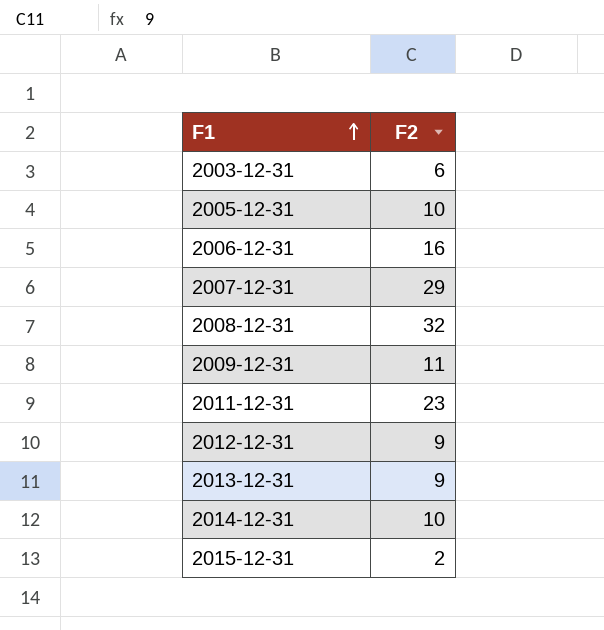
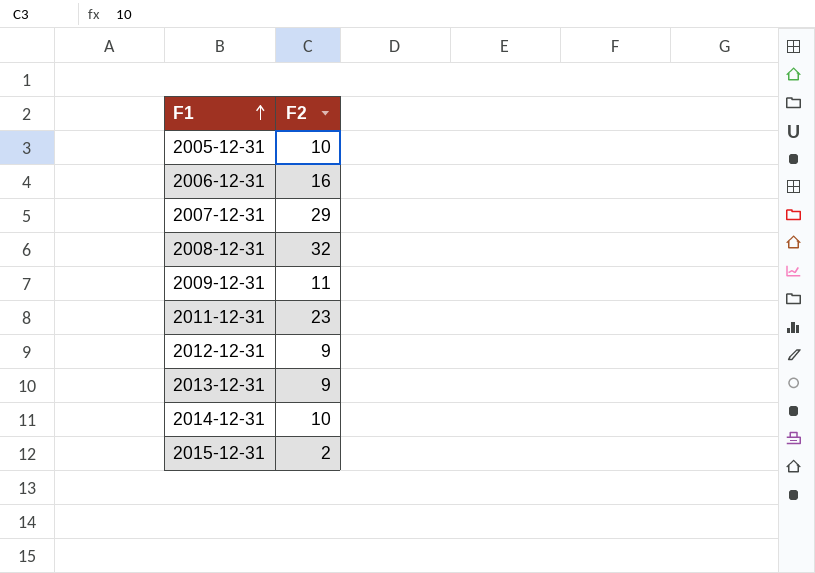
row 2003-12-31: 6 -> none

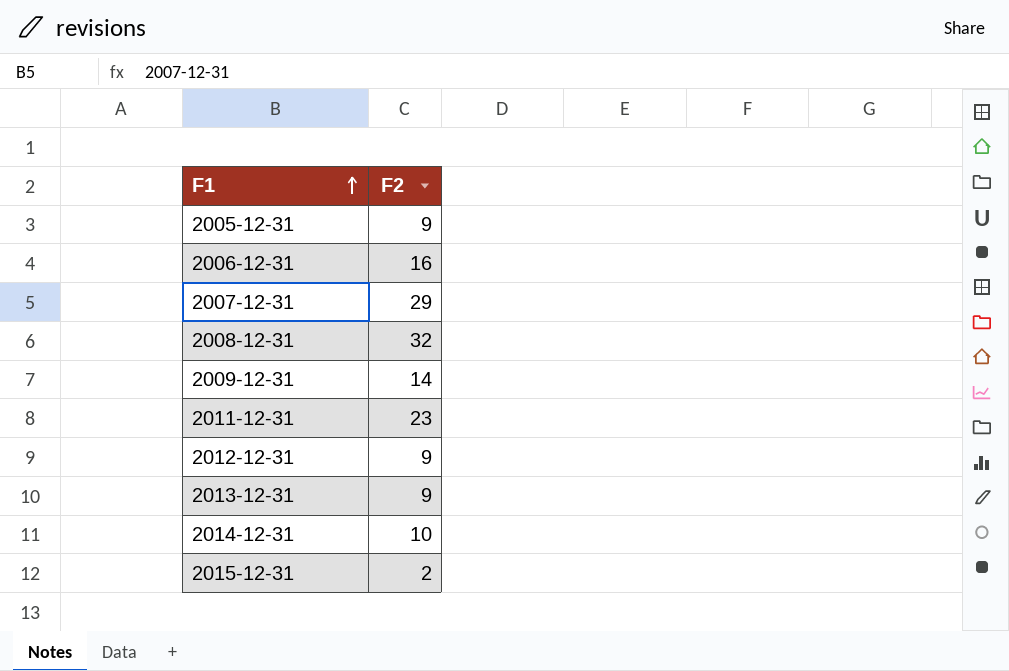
2005-12-31 | F2: 10 -> 9
2009-12-31 | F2: 11 -> 14

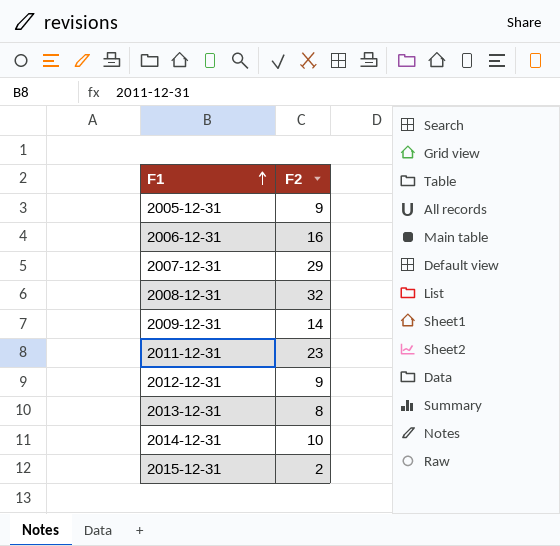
2013-12-31 | F2: 9 -> 8

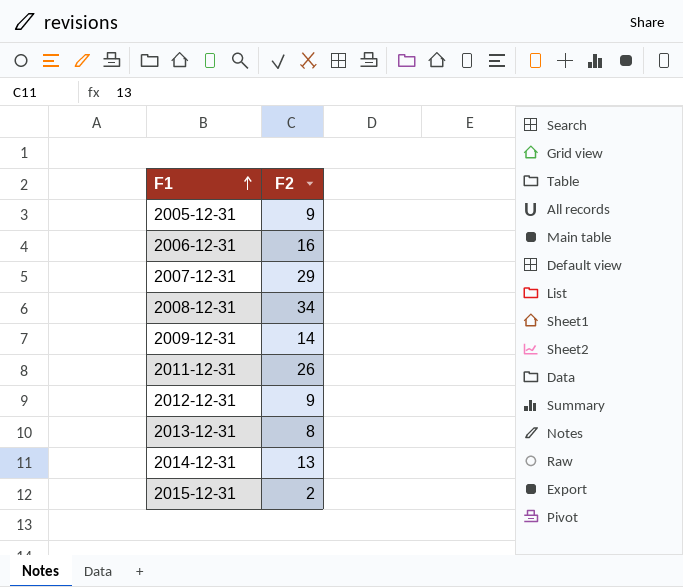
2008-12-31 | F2: 32 -> 34
2011-12-31 | F2: 23 -> 26
2014-12-31 | F2: 10 -> 13

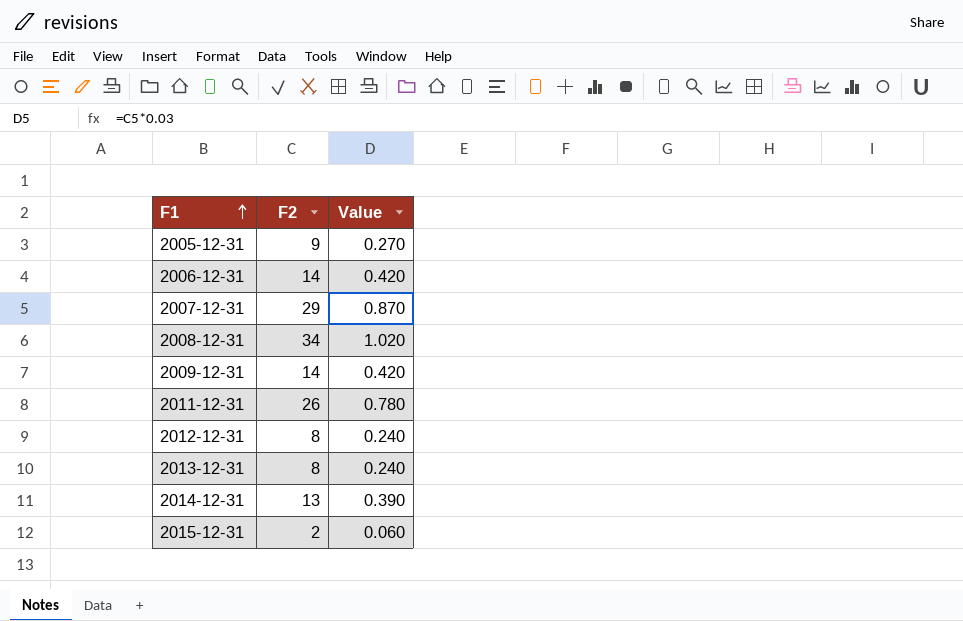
column Value | formula: none -> [F2] * 0.03
2006-12-31 | F2: 16 -> 14
2012-12-31 | F2: 9 -> 8

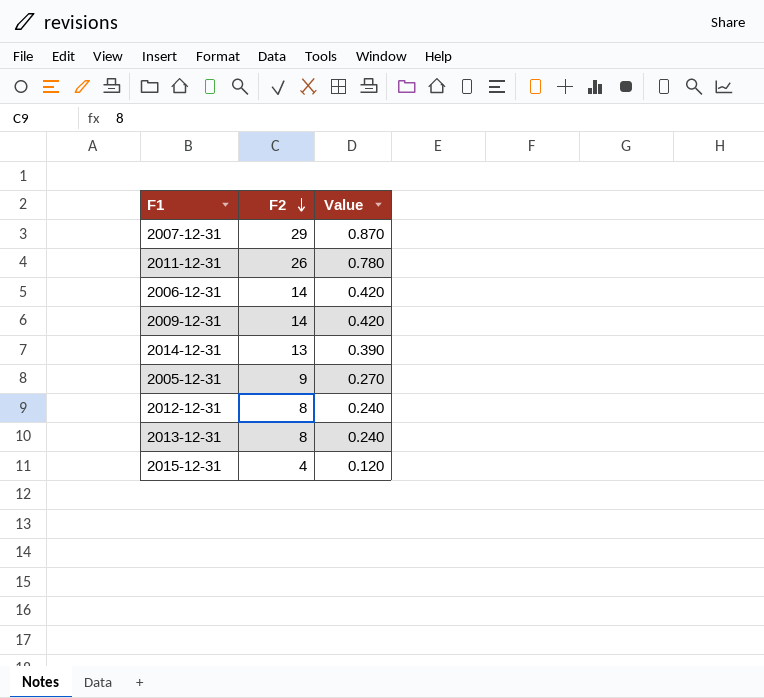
row order: F1 ascending -> F2 descending
row 2008-12-31: 34 | 1.020 -> none
2015-12-31 | F2: 2 -> 4
2015-12-31 | Value: 0.060 -> 0.120

